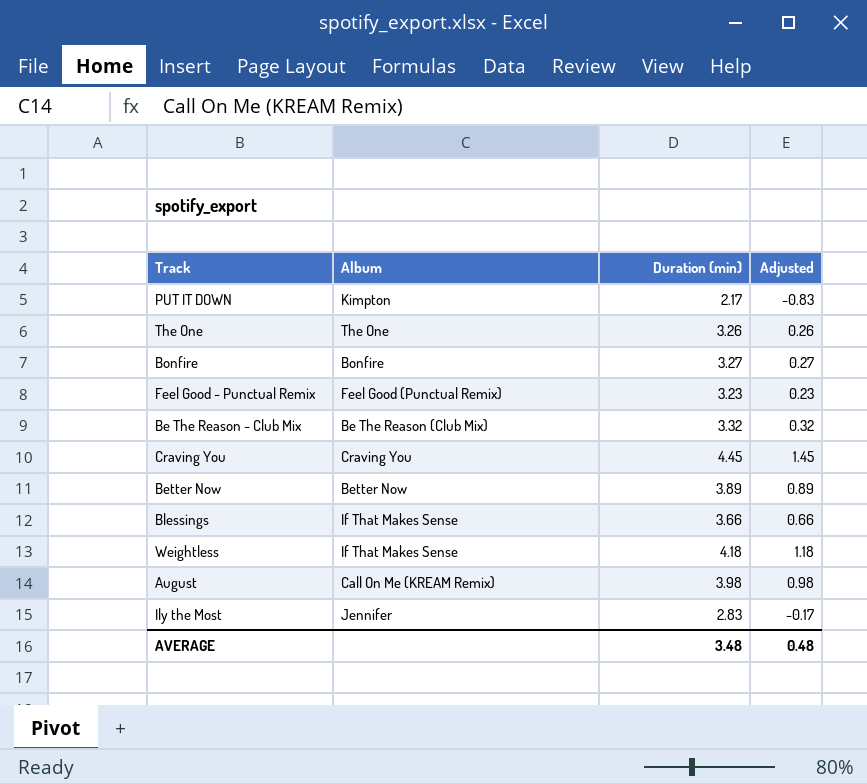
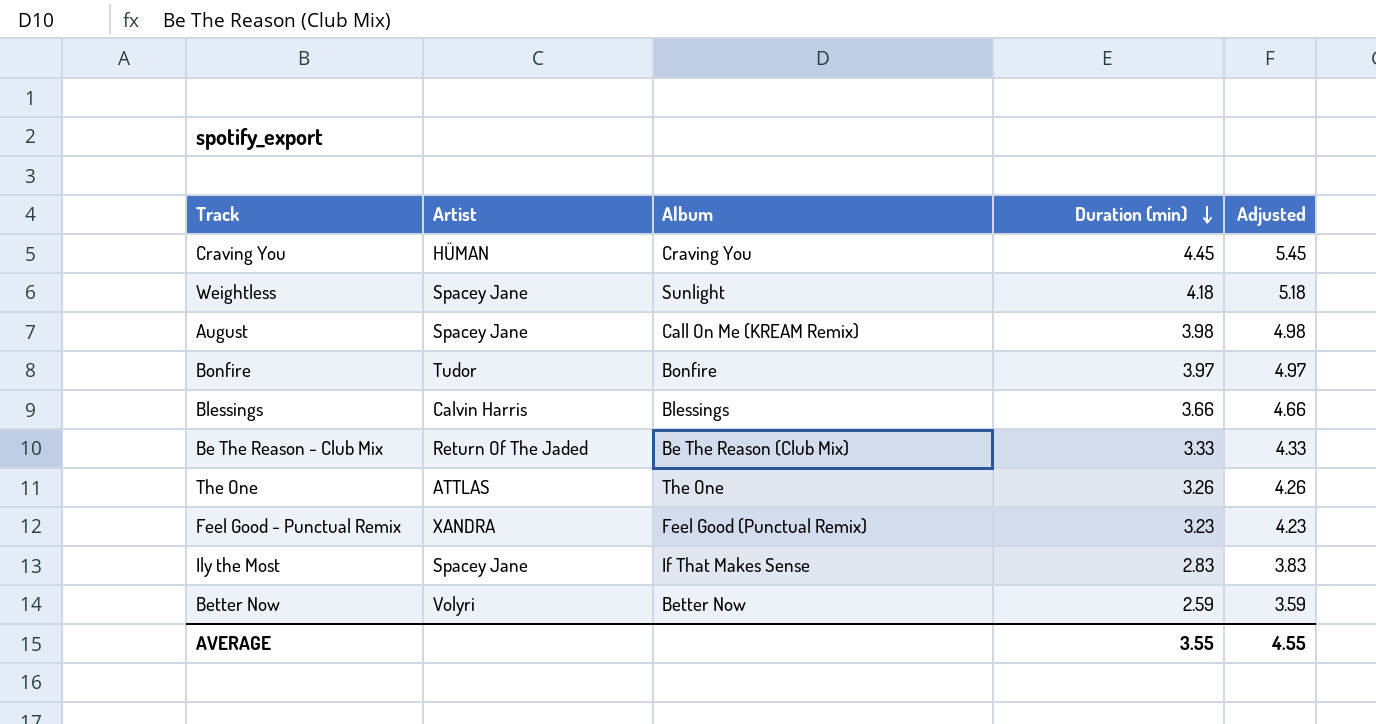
row order: none -> Duration (min) descending
column Artist | position: none -> 2
column Adjusted | formula: [Duration (min)] - 3 -> [Duration (min)] + 1
row PUT IT DOWN: Kimpton | 2.17 | -0.83 -> none
Weightless | Album: If That Makes Sense -> Sunlight
Bonfire | Duration (min): 3.27 -> 3.97
Blessings | Album: If That Makes Sense -> Blessings
Be The Reason - Club Mix | Duration (min): 3.32 -> 3.33
Ily the Most | Album: Jennifer -> If That Makes Sense
Better Now | Duration (min): 3.89 -> 2.59
AVERAGE | Duration (min): 3.48 -> 3.55
AVERAGE | Adjusted: 0.48 -> 4.55

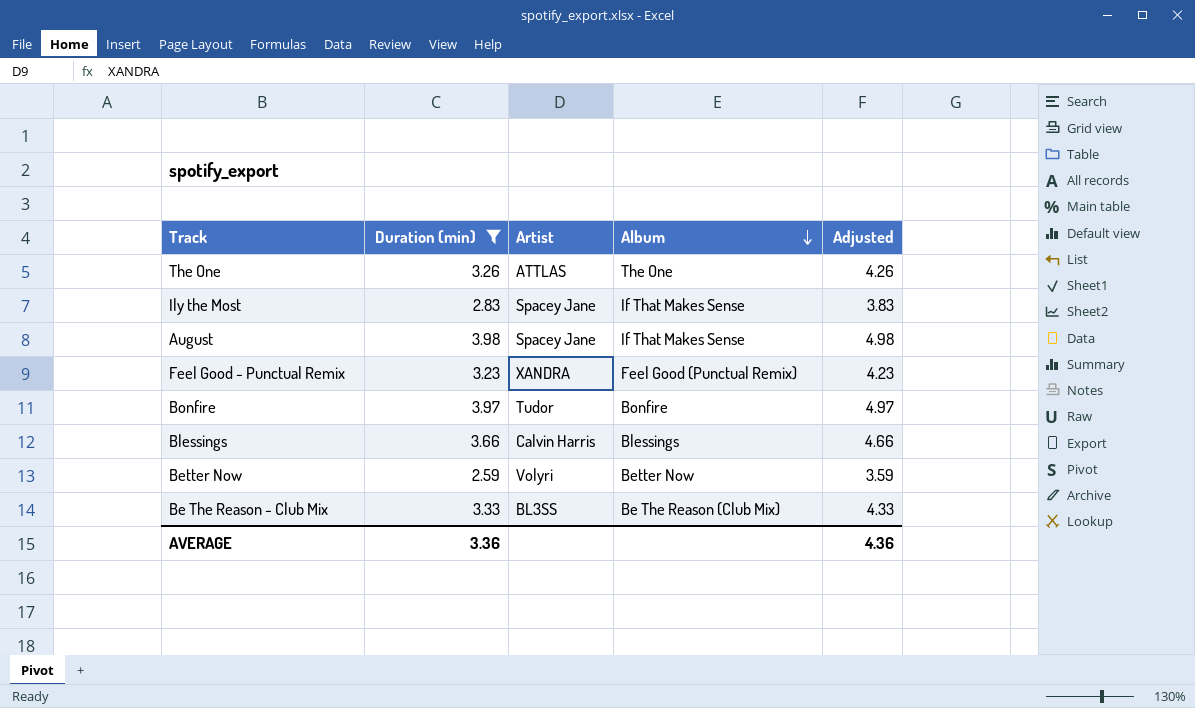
filter: none -> Duration (min) <= 3.98
row order: Duration (min) descending -> Album descending
column Duration (min) | position: 4 -> 2
August | Album: Call On Me (KREAM Remix) -> If That Makes Sense
Be The Reason - Club Mix | Artist: Return Of The Jaded -> BL3SS
AVERAGE | Duration (min): 3.55 -> 3.36
AVERAGE | Adjusted: 4.55 -> 4.36

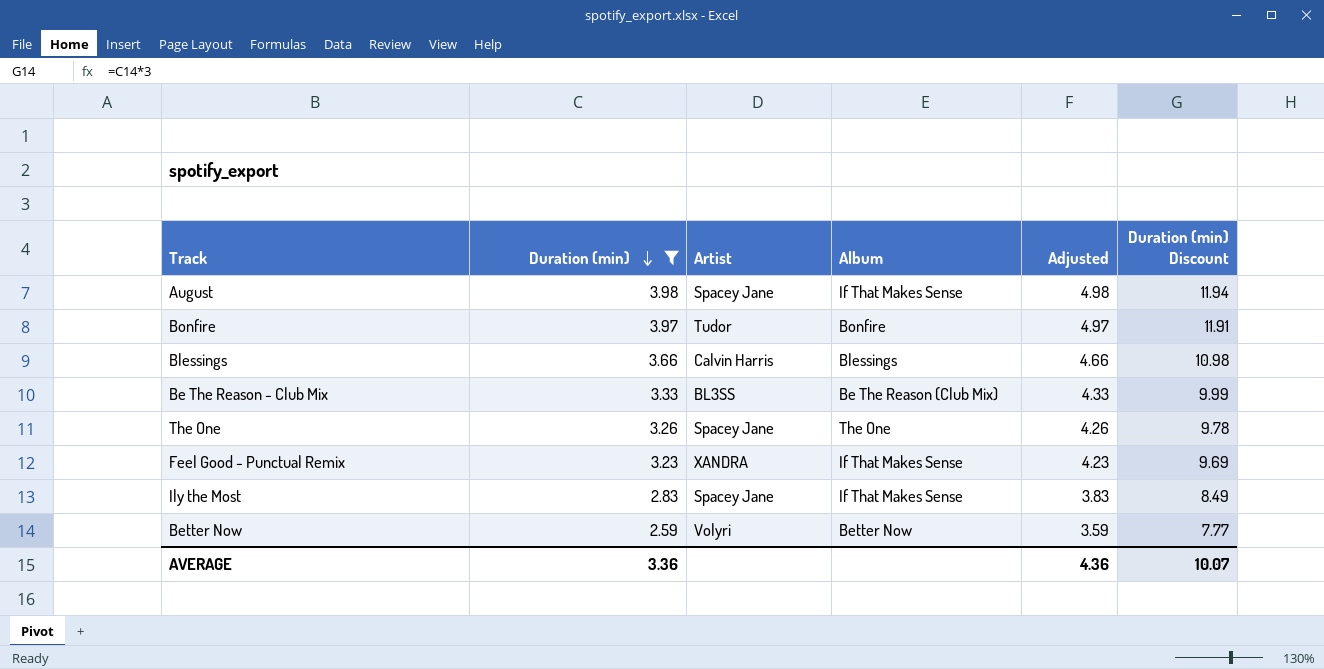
row order: Album descending -> Duration (min) descending
column Duration (min) Discount | formula: none -> [Duration (min)] * 3
The One | Artist: ATTLAS -> Spacey Jane
Feel Good - Punctual Remix | Album: Feel Good (Punctual Remix) -> If That Makes Sense

